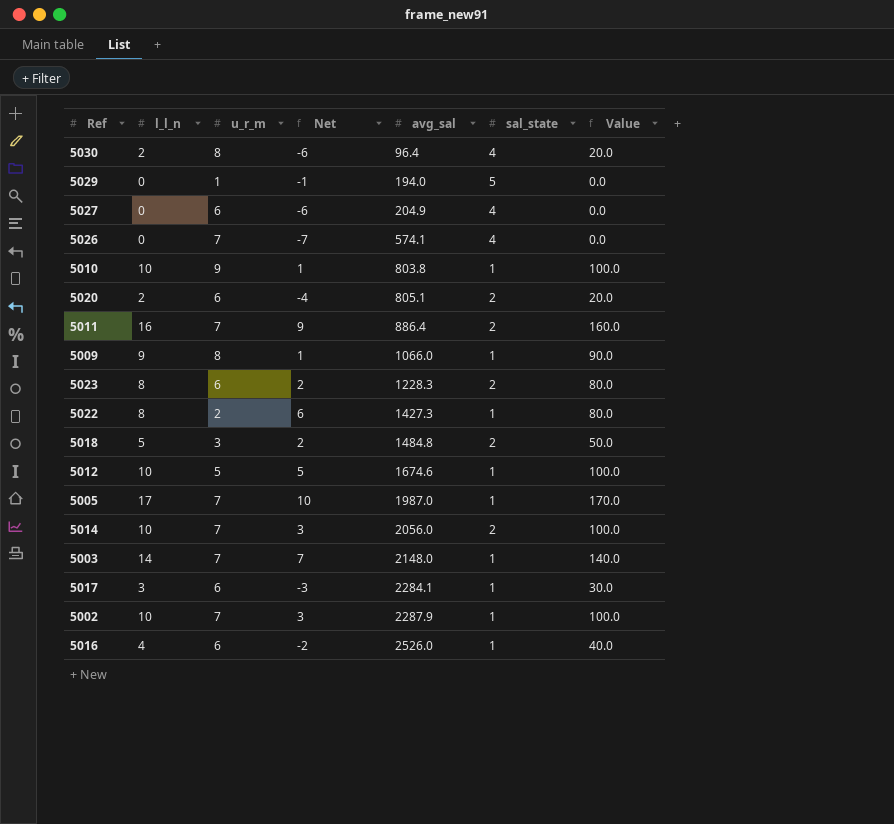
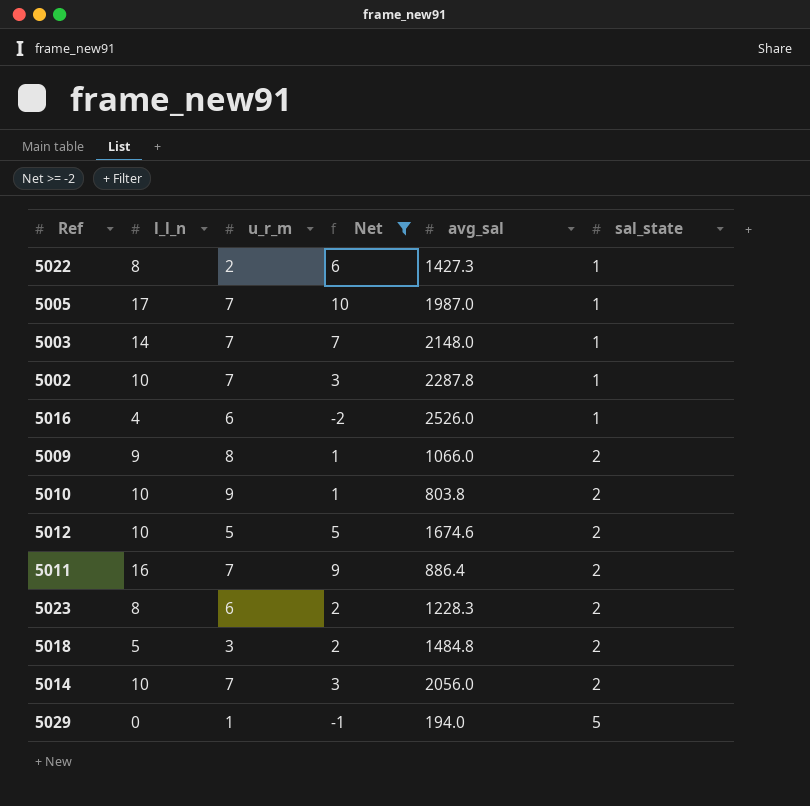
filter: none -> Net >= -2
row order: avg_sal ascending -> sal_state ascending
column Value | formula: [l_l_n] * 10 -> none
5002 | avg_sal: 2287.9 -> 2287.8
5009 | sal_state: 1 -> 2
5010 | sal_state: 1 -> 2
5012 | sal_state: 1 -> 2

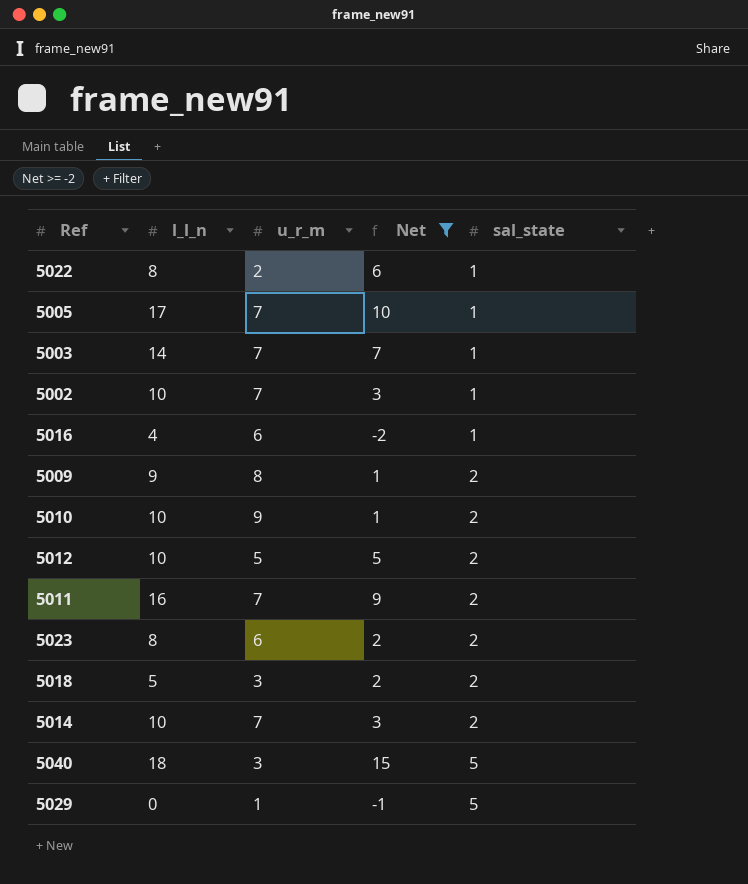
column avg_sal | position: 5 -> none
row 5040: none -> 18 | 3 | 15 | 5

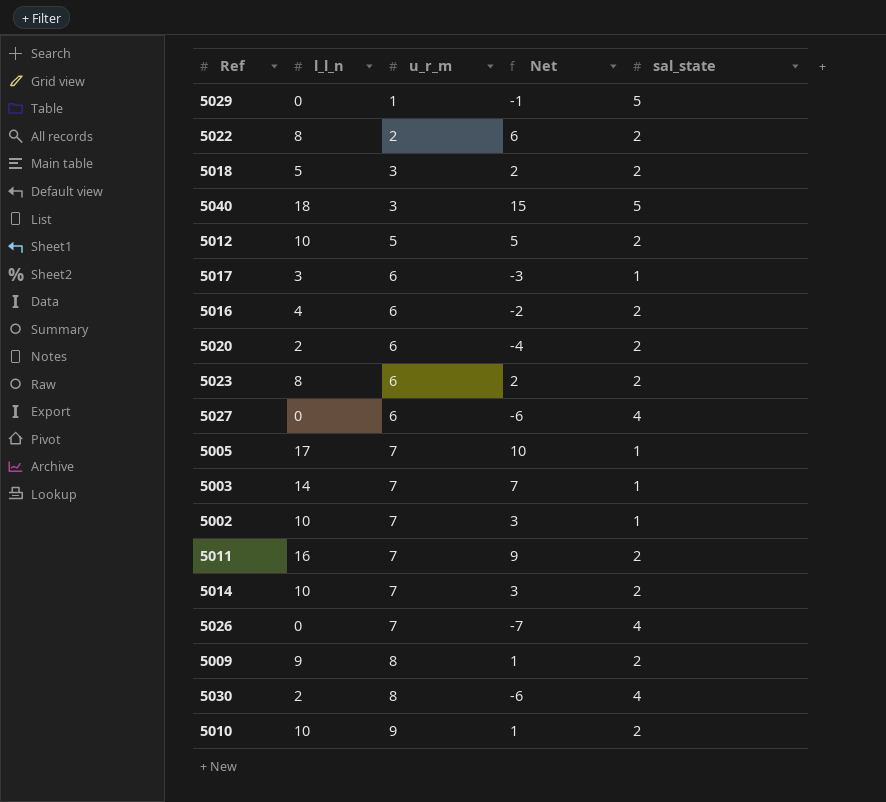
filter: Net >= -2 -> none
row order: sal_state ascending -> u_r_m ascending
5022 | sal_state: 1 -> 2
5016 | sal_state: 1 -> 2

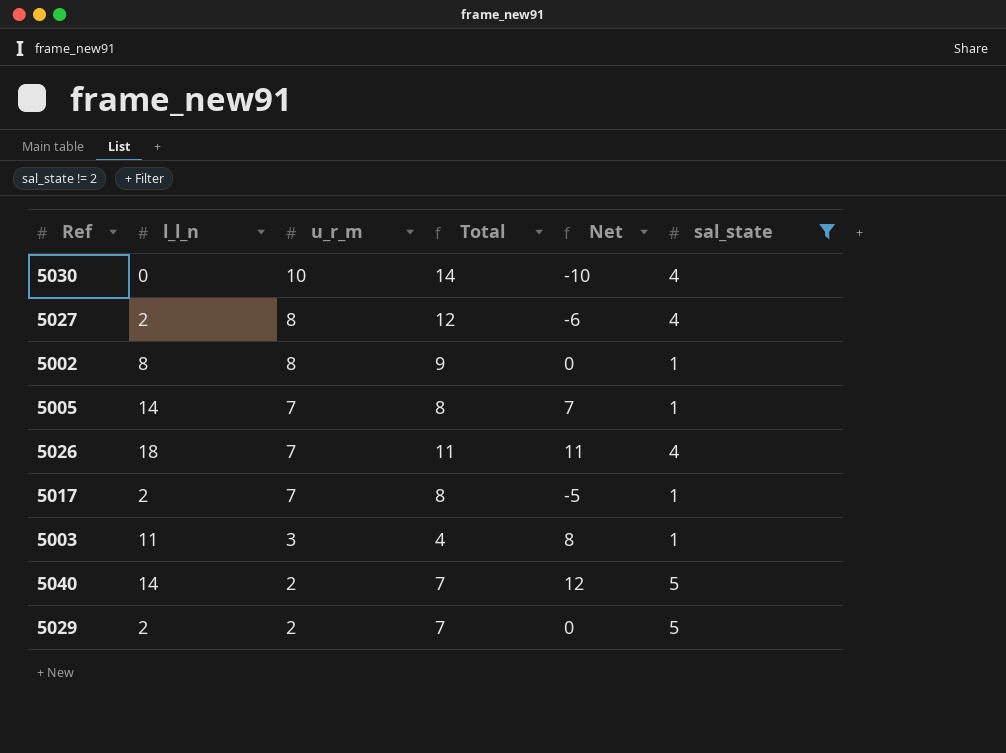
filter: none -> sal_state != 2
row order: u_r_m ascending -> u_r_m descending
column Total | formula: none -> [u_r_m] + [sal_state]
5030 | l_l_n: 2 -> 0
5030 | u_r_m: 8 -> 10
5030 | Net: -6 -> -10
5027 | l_l_n: 0 -> 2
5027 | u_r_m: 6 -> 8
5002 | l_l_n: 10 -> 8
5002 | u_r_m: 7 -> 8
5002 | Net: 3 -> 0
5005 | l_l_n: 17 -> 14
5005 | Net: 10 -> 7
5026 | l_l_n: 0 -> 18
5026 | Net: -7 -> 11
5017 | l_l_n: 3 -> 2
5017 | u_r_m: 6 -> 7
5017 | Net: -3 -> -5
5003 | l_l_n: 14 -> 11
5003 | u_r_m: 7 -> 3
5003 | Net: 7 -> 8
5040 | l_l_n: 18 -> 14
5040 | u_r_m: 3 -> 2
5040 | Net: 15 -> 12
5029 | l_l_n: 0 -> 2
5029 | u_r_m: 1 -> 2
5029 | Net: -1 -> 0

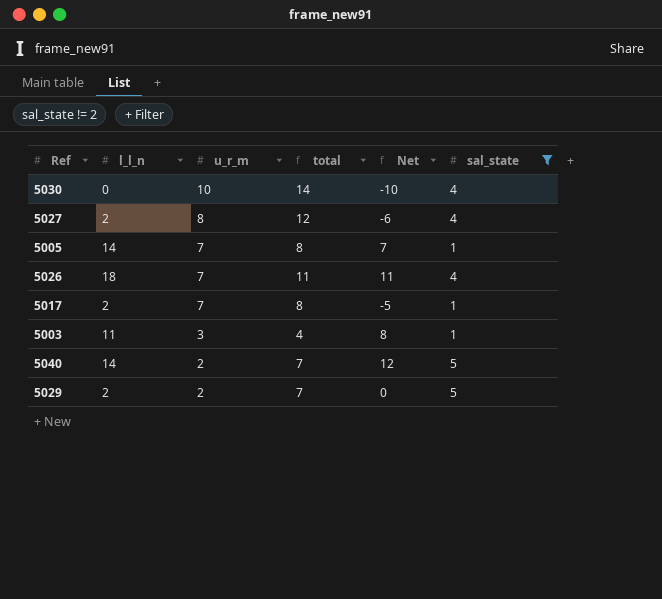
column name: Total -> total
row 5002: 8 | 8 | 9 | 0 | 1 -> none

